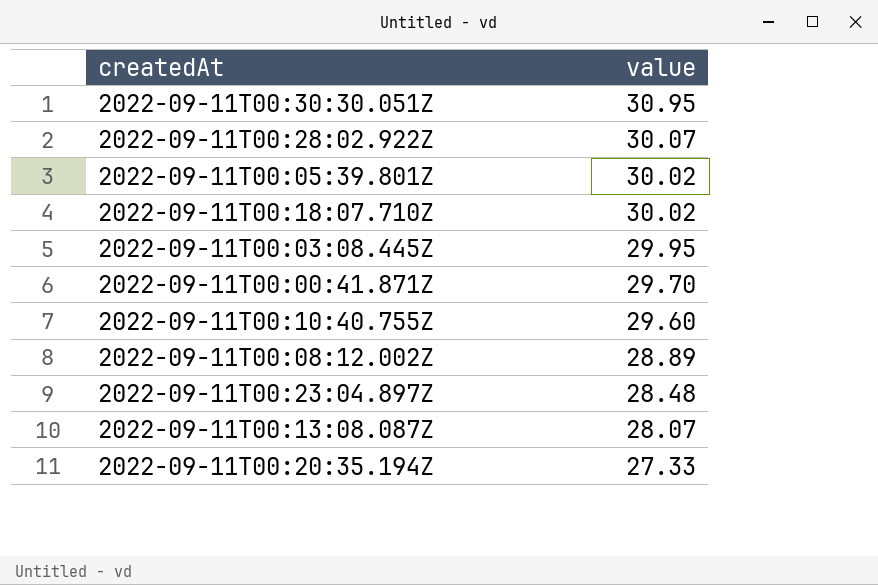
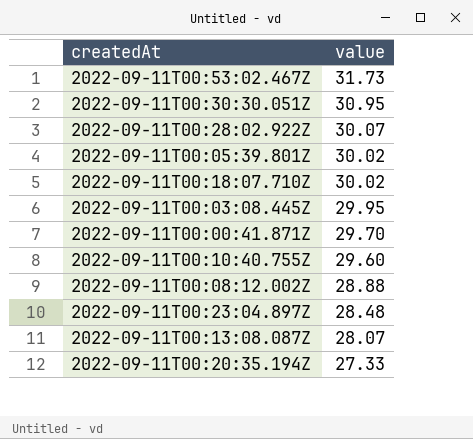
row 2022-09-11T00:53:02.467Z: none -> 31.73
2022-09-11T00:08:12.002Z | value: 28.89 -> 28.88

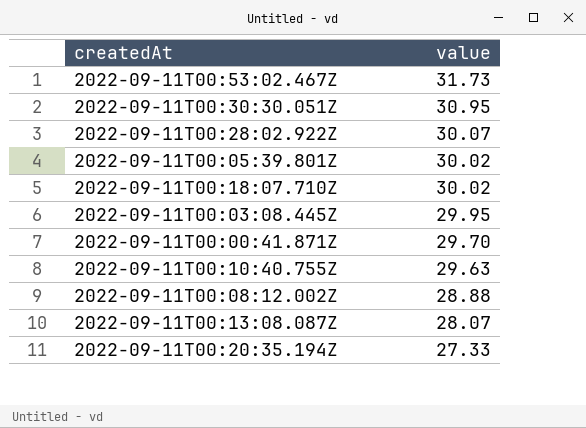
row 2022-09-11T00:23:04.897Z: 28.48 -> none
2022-09-11T00:10:40.755Z | value: 29.60 -> 29.63

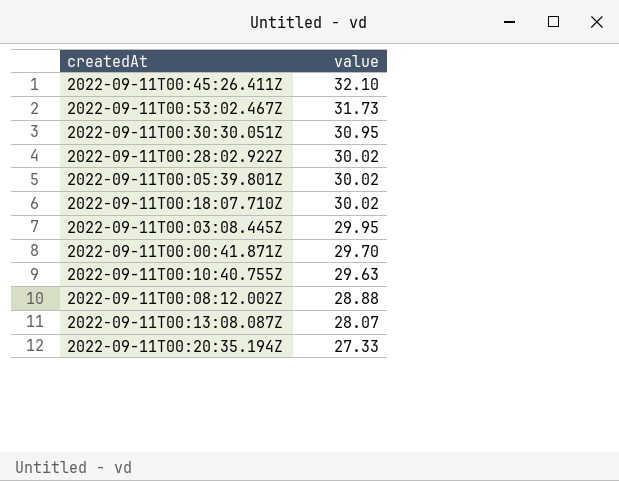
row 2022-09-11T00:45:26.411Z: none -> 32.10
2022-09-11T00:28:02.922Z | value: 30.07 -> 30.02

